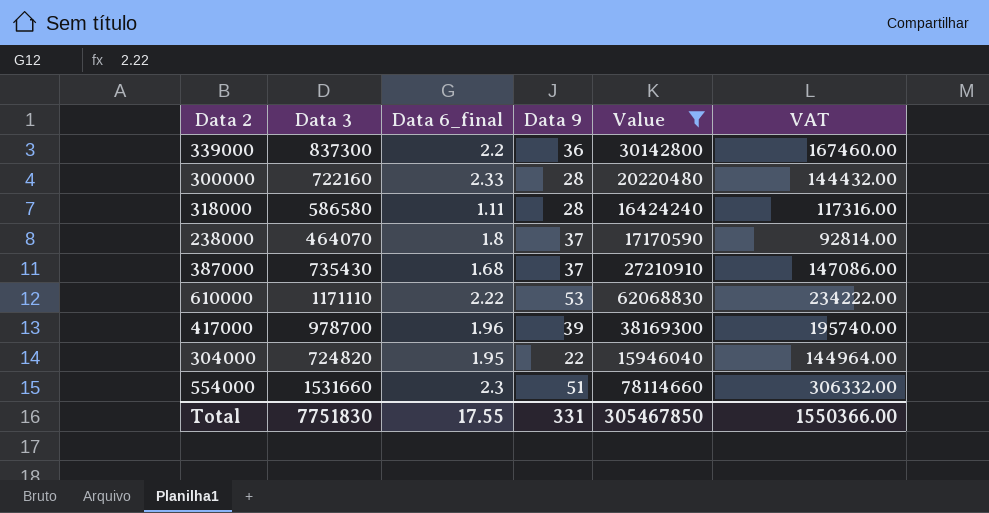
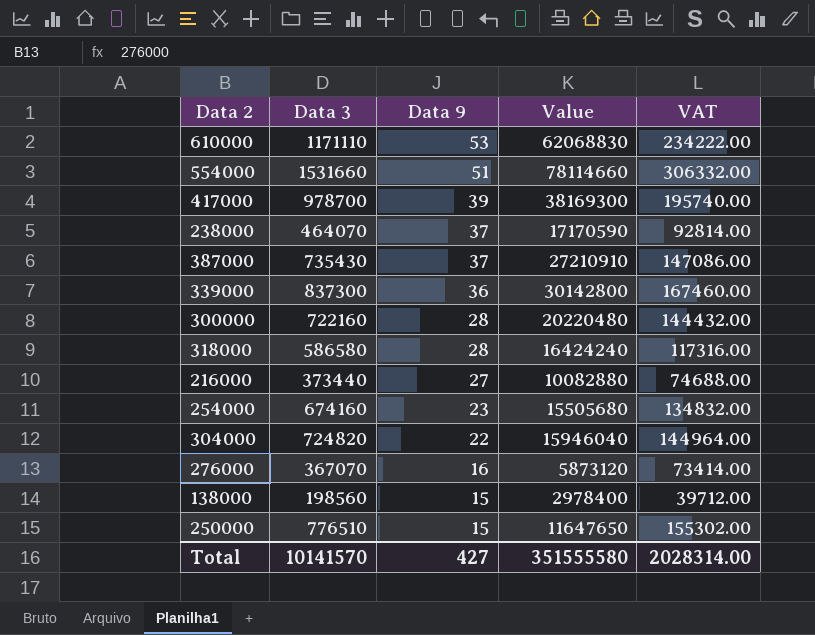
filter: Value >= 15946040 -> none
row order: none -> Data 9 descending
column Data 6_final | position: 3 -> none
Total | Data 3: 7751830 -> 10141570
Total | Data 9: 331 -> 427
Total | Value: 305467850 -> 351555580
Total | VAT: 1550366.00 -> 2028314.00

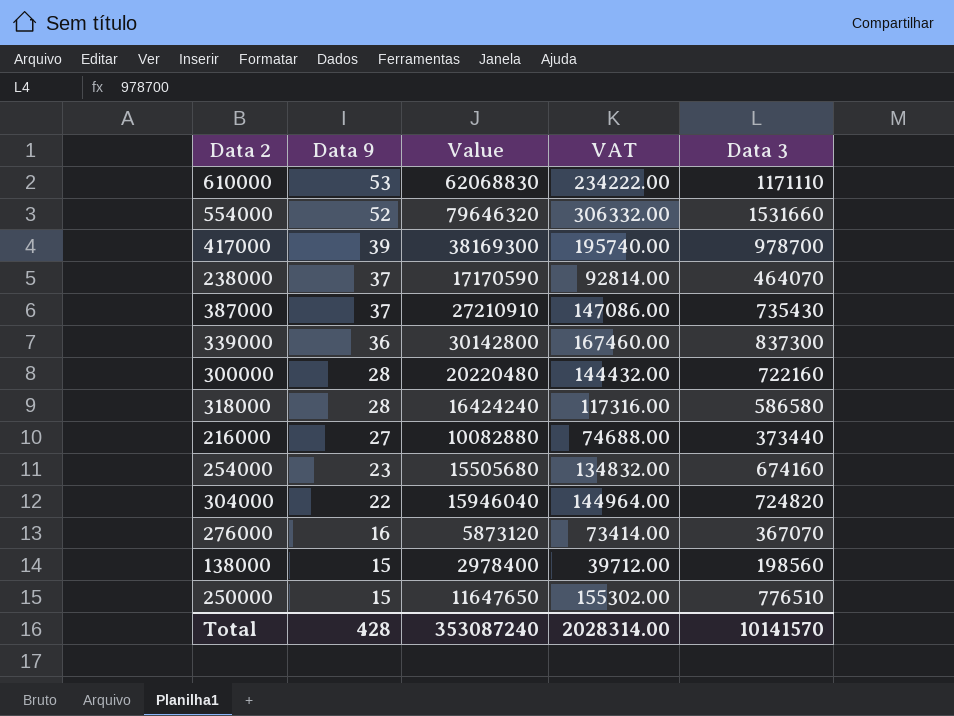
column Data 3 | position: 2 -> 5
554000 | Data 9: 51 -> 52
554000 | Value: 78114660 -> 79646320
Total | Data 9: 427 -> 428
Total | Value: 351555580 -> 353087240

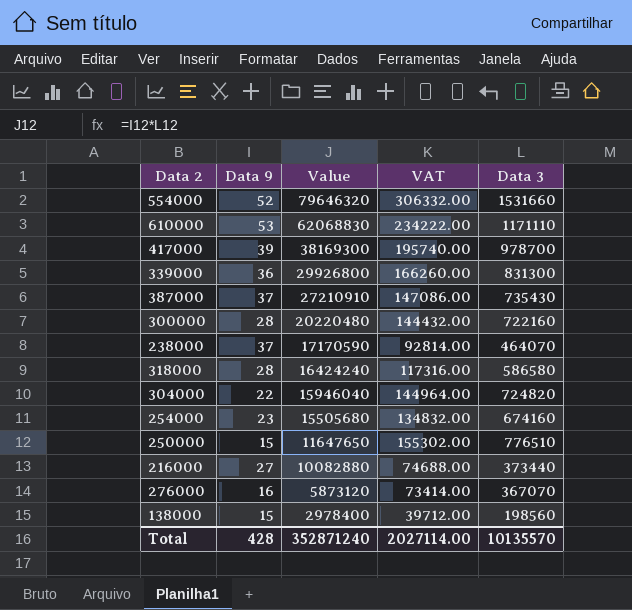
row order: Data 9 descending -> Value descending
339000 | Value: 30142800 -> 29926800
339000 | VAT: 167460.00 -> 166260.00
339000 | Data 3: 837300 -> 831300
Total | Value: 353087240 -> 352871240
Total | VAT: 2028314.00 -> 2027114.00
Total | Data 3: 10141570 -> 10135570

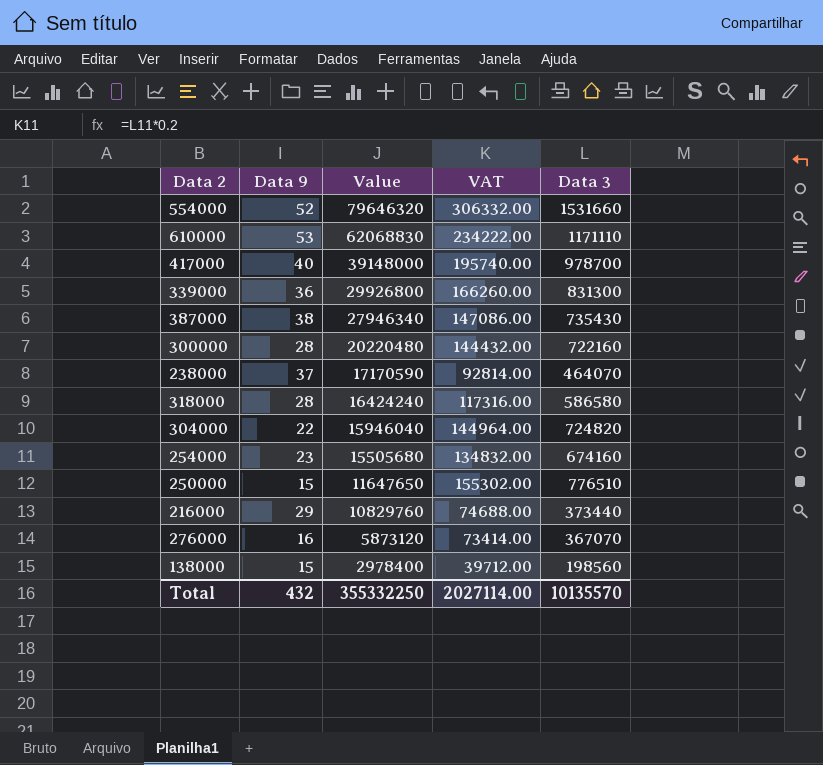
417000 | Data 9: 39 -> 40
417000 | Value: 38169300 -> 39148000
387000 | Data 9: 37 -> 38
387000 | Value: 27210910 -> 27946340
216000 | Data 9: 27 -> 29
216000 | Value: 10082880 -> 10829760
Total | Data 9: 428 -> 432
Total | Value: 352871240 -> 355332250

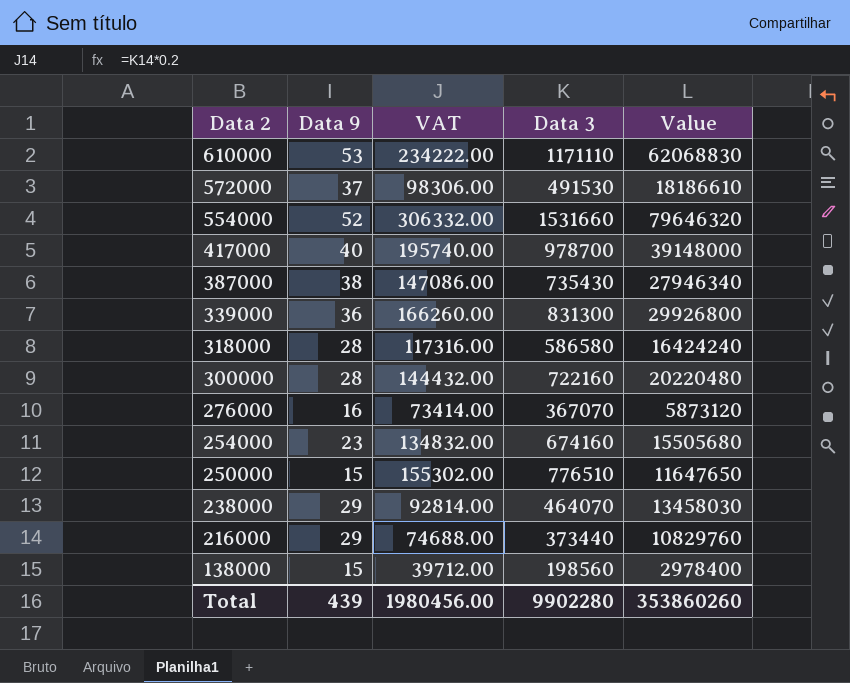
row order: Value descending -> Data 2 descending
column Value | position: 3 -> 5
row 304000: 22 | 15946040 | 144964.00 | 724820 -> none
row 572000: none -> 37 | 98306.00 | 491530 | 18186610
238000 | Data 9: 37 -> 29
238000 | Value: 17170590 -> 13458030
Total | Data 9: 432 -> 439
Total | VAT: 2027114.00 -> 1980456.00
Total | Data 3: 10135570 -> 9902280
Total | Value: 355332250 -> 353860260

